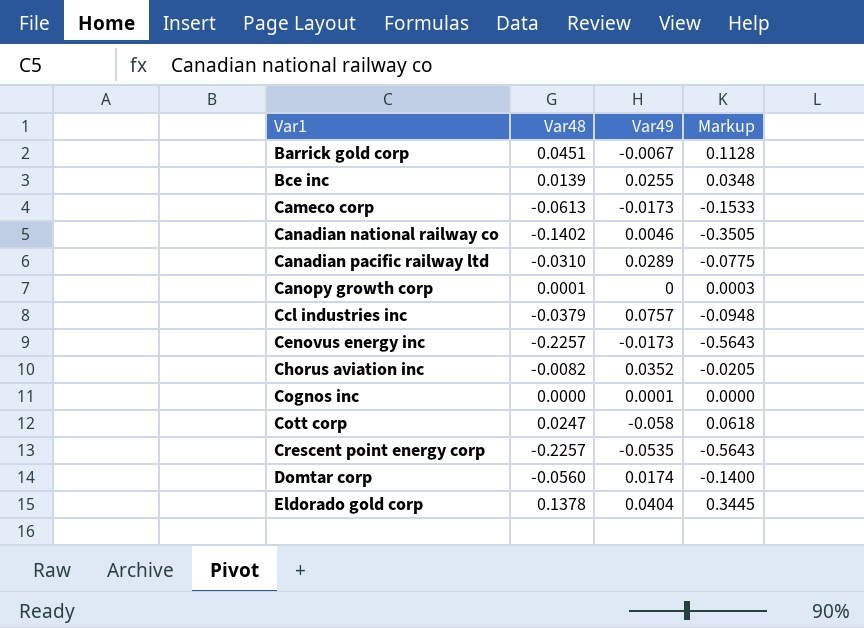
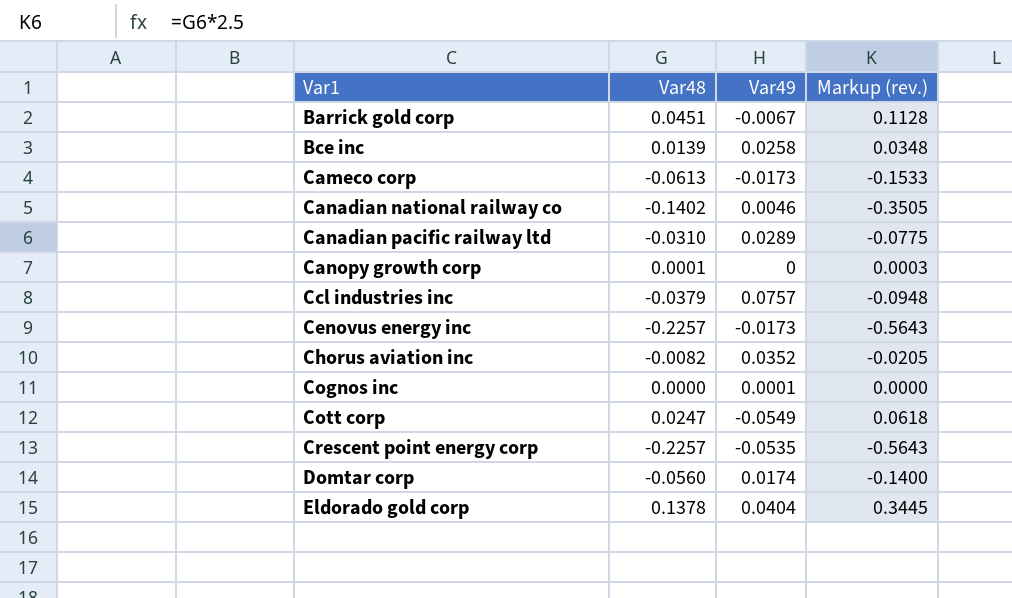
column name: Markup -> Markup (rev.)
Bce inc | Var49: 0.0255 -> 0.0258
Cott corp | Var49: -0.058 -> -0.0549

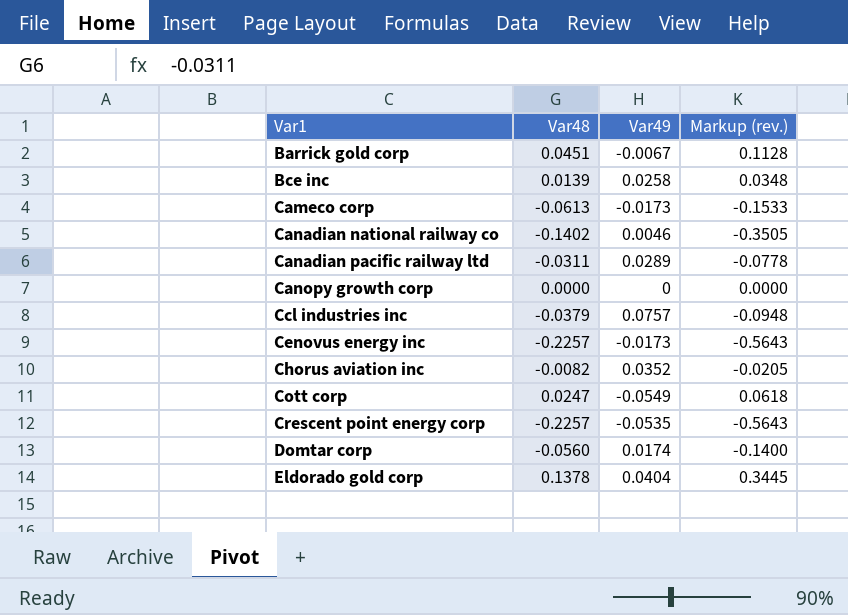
row Cognos inc: 0.0000 | 0.0001 | 0.0000 -> none
Canadian pacific railway ltd | Var48: -0.0310 -> -0.0311
Canadian pacific railway ltd | Markup (rev.): -0.0775 -> -0.0778
Canopy growth corp | Var48: 0.0001 -> 0.0000
Canopy growth corp | Markup (rev.): 0.0003 -> 0.0000

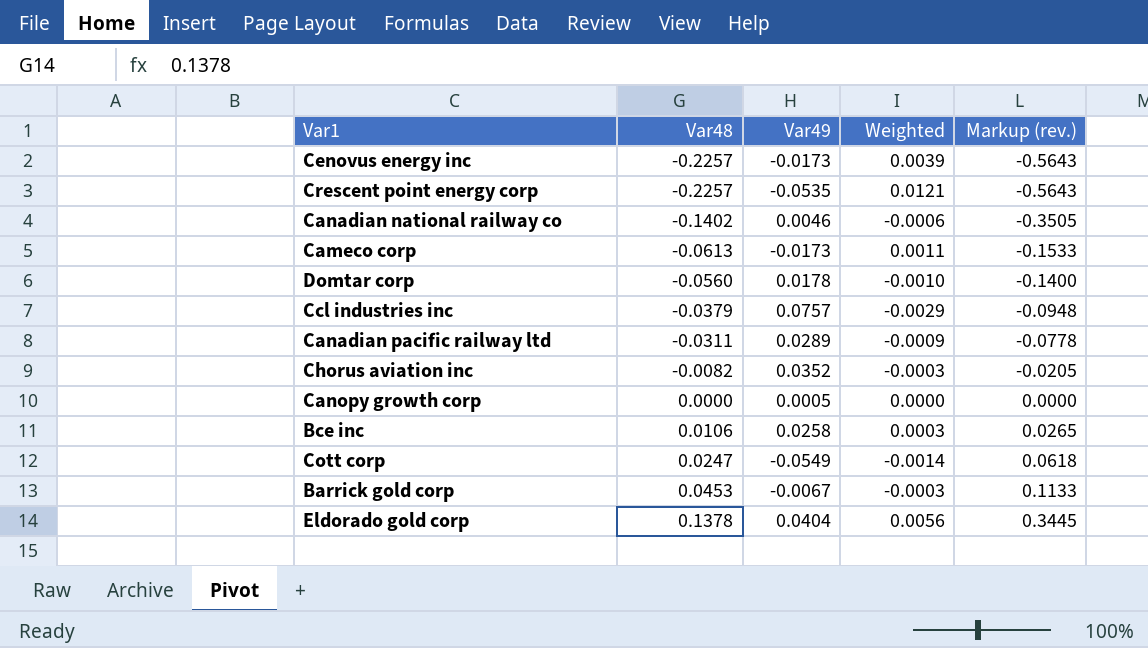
row order: Var1 ascending -> Var48 ascending
column Weighted | formula: none -> [Var48] * [Var49]
Domtar corp | Var49: 0.0174 -> 0.0178
Canopy growth corp | Var49: 0 -> 0.0005
Bce inc | Var48: 0.0139 -> 0.0106
Bce inc | Markup (rev.): 0.0348 -> 0.0265
Barrick gold corp | Var48: 0.0451 -> 0.0453
Barrick gold corp | Markup (rev.): 0.1128 -> 0.1133

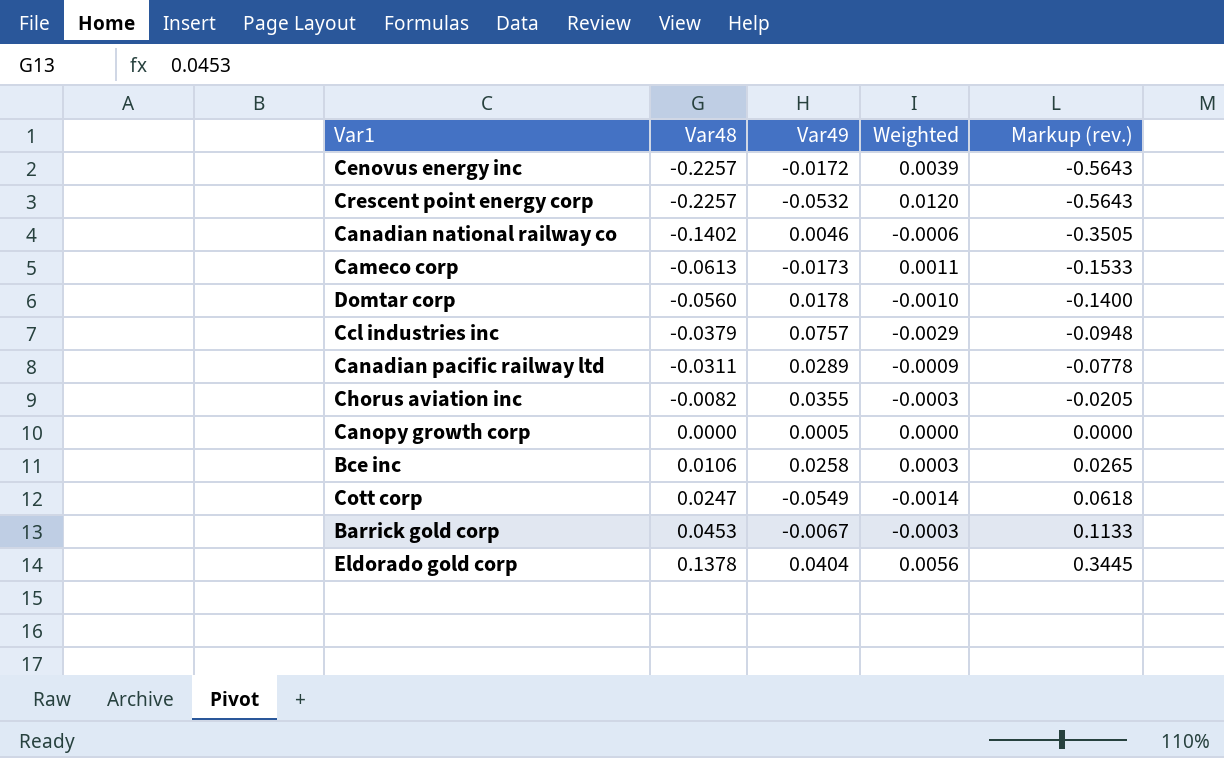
Cenovus energy inc | Var49: -0.0173 -> -0.0172
Crescent point energy corp | Var49: -0.0535 -> -0.0532
Crescent point energy corp | Weighted: 0.0121 -> 0.0120
Chorus aviation inc | Var49: 0.0352 -> 0.0355

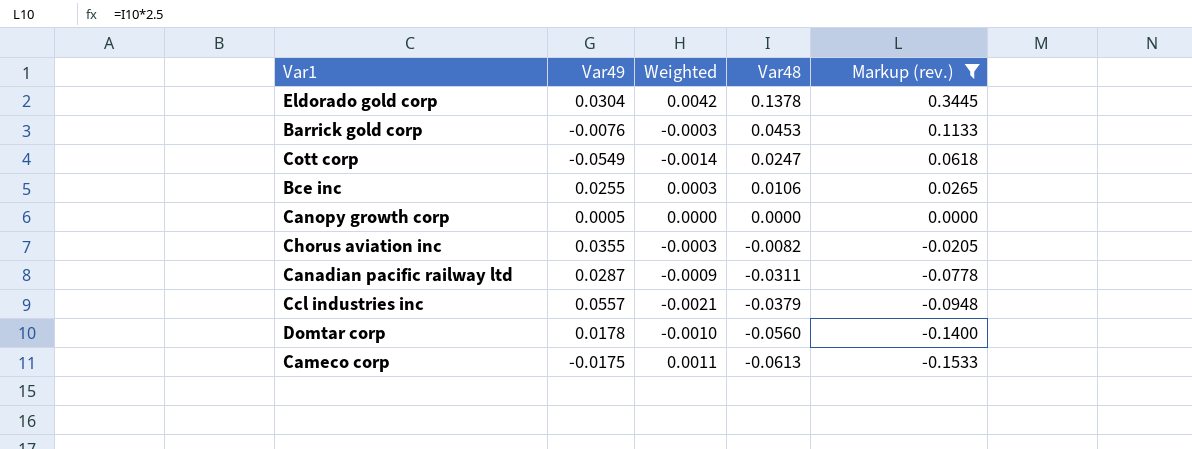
filter: none -> Markup (rev.) >= -0.1533
row order: Var48 ascending -> Var48 descending
column Var48 | position: 2 -> 4
Eldorado gold corp | Var49: 0.0404 -> 0.0304
Eldorado gold corp | Weighted: 0.0056 -> 0.0042
Barrick gold corp | Var49: -0.0067 -> -0.0076
Bce inc | Var49: 0.0258 -> 0.0255
Canadian pacific railway ltd | Var49: 0.0289 -> 0.0287
Ccl industries inc | Var49: 0.0757 -> 0.0557
Ccl industries inc | Weighted: -0.0029 -> -0.0021
Cameco corp | Var49: -0.0173 -> -0.0175

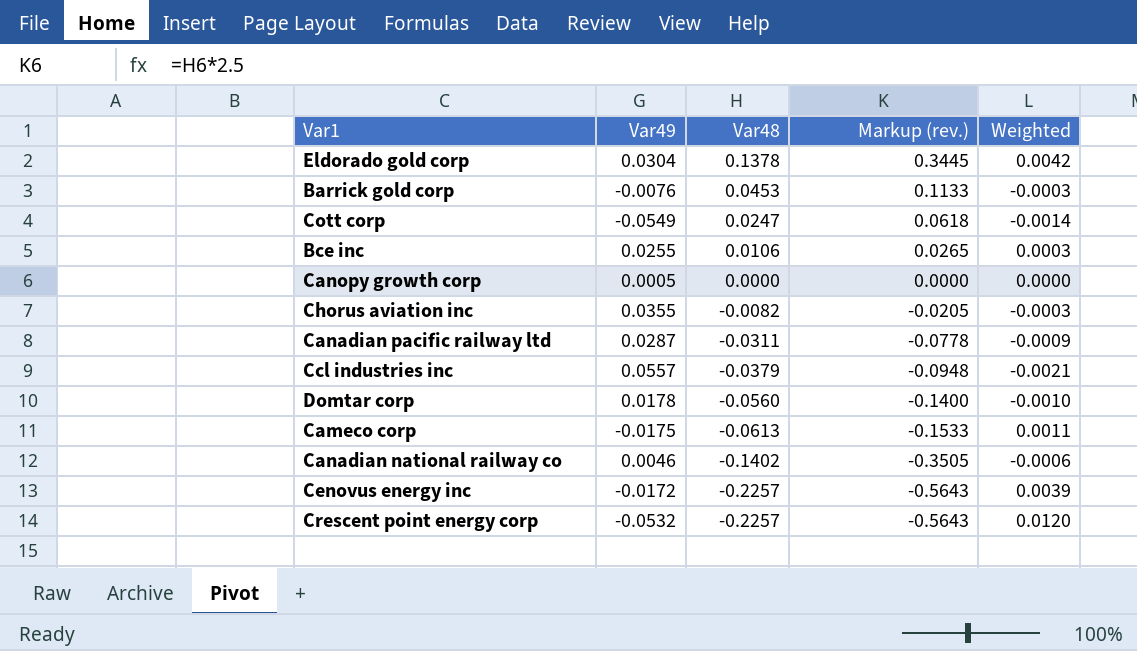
filter: Markup (rev.) >= -0.1533 -> none
column Weighted | position: 3 -> 5

